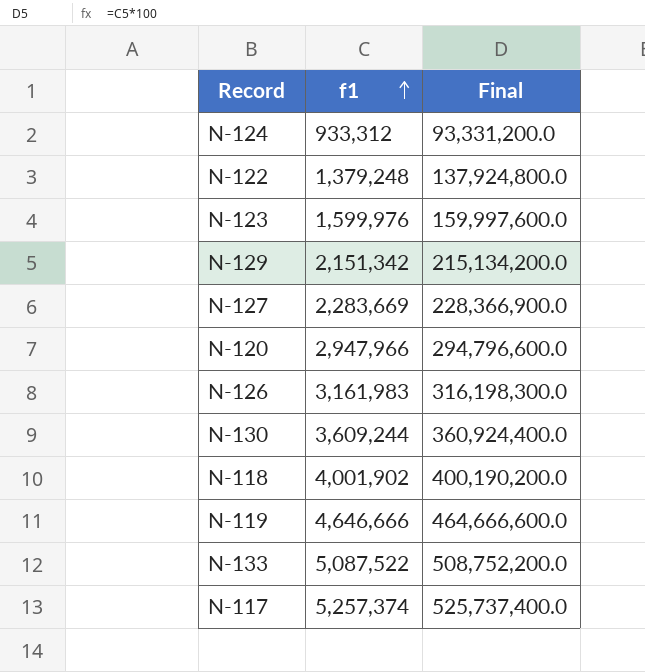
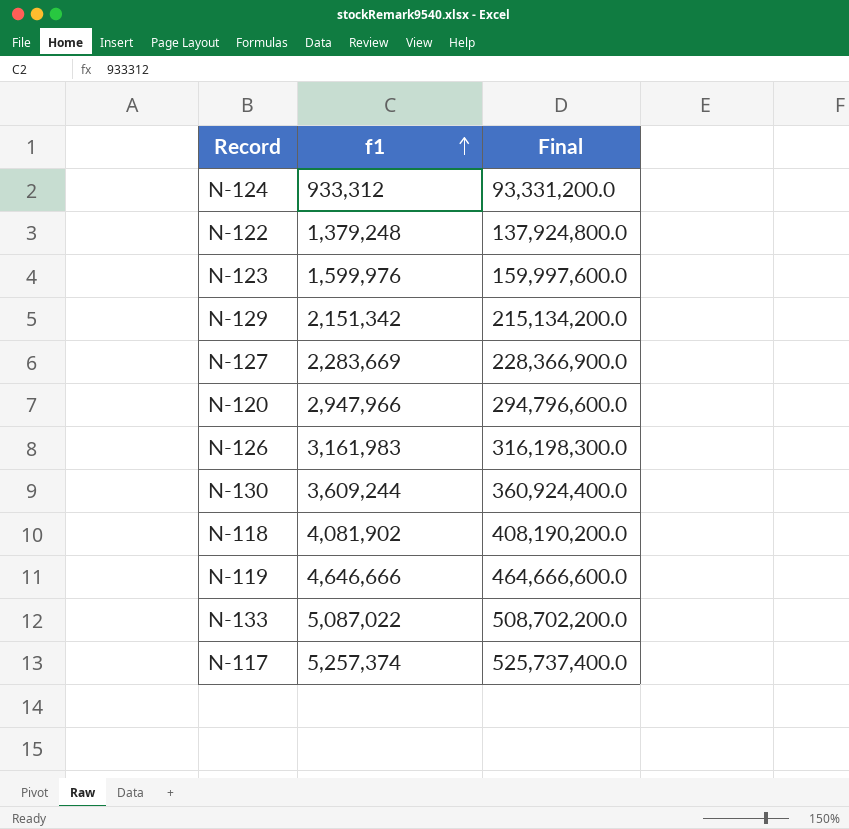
N-118 | f1: 4,001,902 -> 4,081,902
N-118 | Final: 400,190,200.0 -> 408,190,200.0
N-133 | f1: 5,087,522 -> 5,087,022
N-133 | Final: 508,752,200.0 -> 508,702,200.0

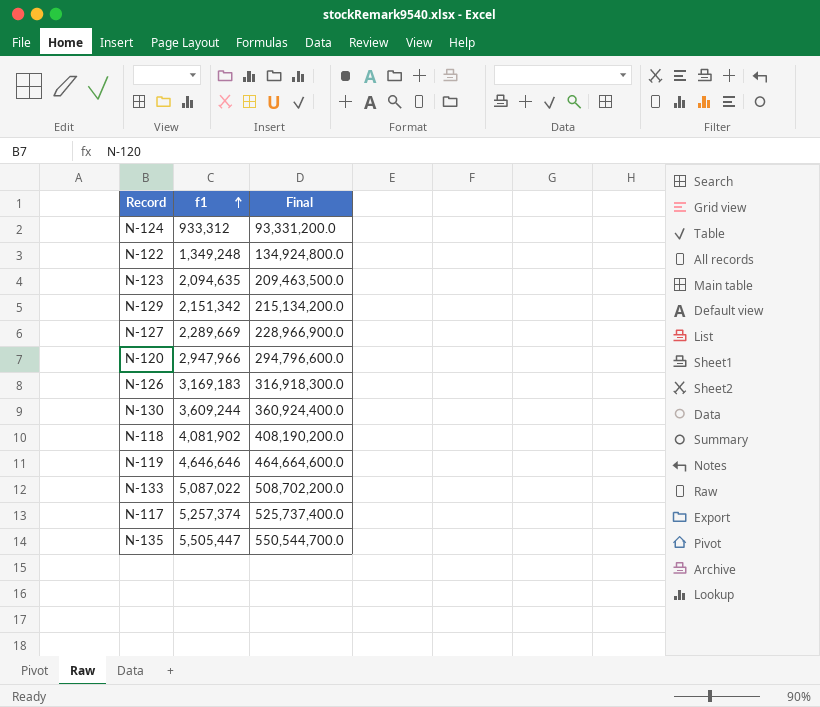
N-122 | f1: 1,379,248 -> 1,349,248
N-122 | Final: 137,924,800.0 -> 134,924,800.0
N-123 | f1: 1,599,976 -> 2,094,635
N-123 | Final: 159,997,600.0 -> 209,463,500.0
N-127 | f1: 2,283,669 -> 2,289,669
N-127 | Final: 228,366,900.0 -> 228,966,900.0
N-126 | f1: 3,161,983 -> 3,169,183
N-126 | Final: 316,198,300.0 -> 316,918,300.0
N-119 | f1: 4,646,666 -> 4,646,646
N-119 | Final: 464,666,600.0 -> 464,664,600.0
row N-135: none -> 5,505,447 | 550,544,700.0

